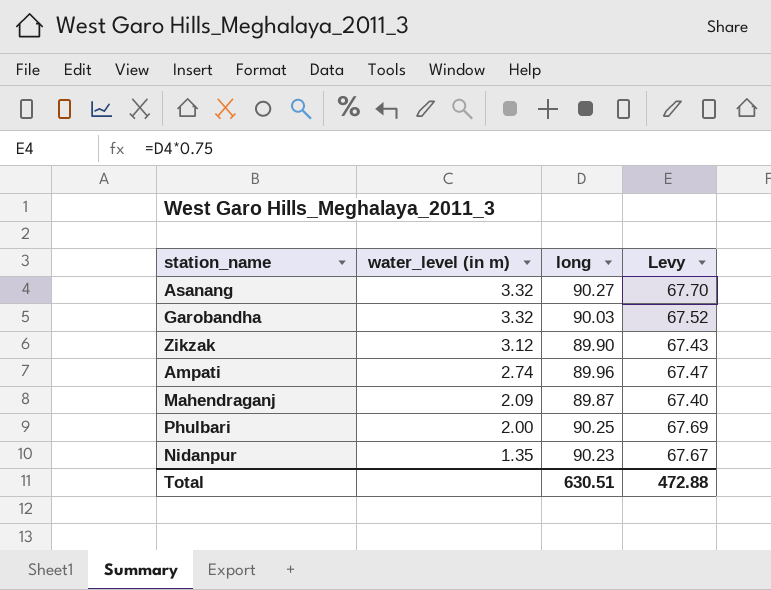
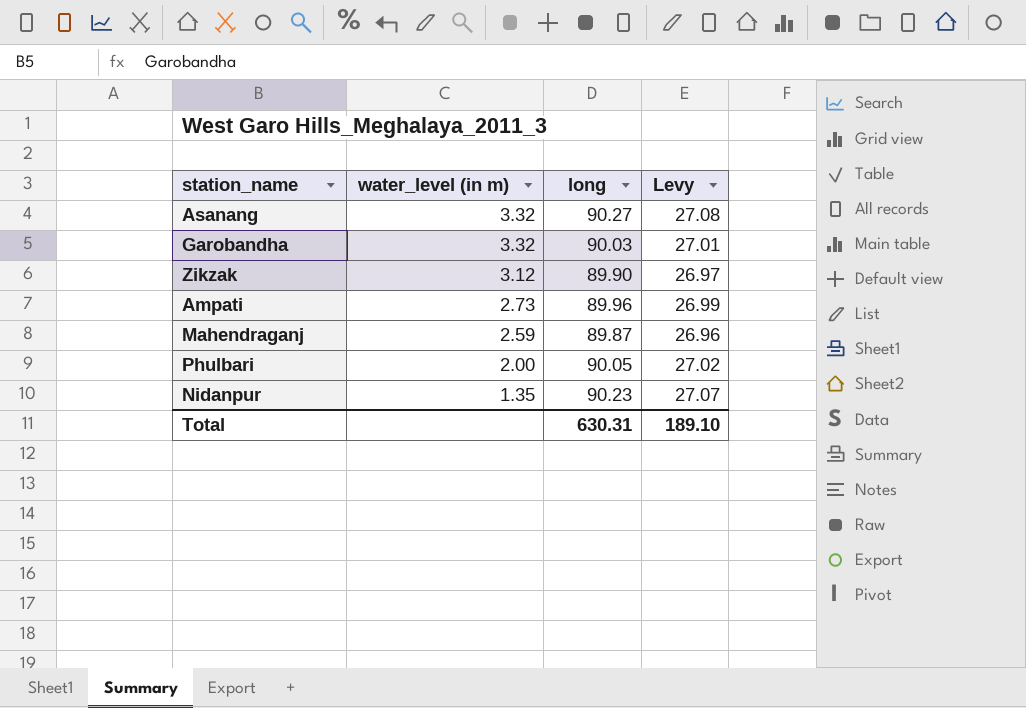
column Levy | formula: [long] * 0.75 -> [long] * 0.3
Ampati | water_level (in m): 2.74 -> 2.73
Mahendraganj | water_level (in m): 2.09 -> 2.59
Phulbari | long: 90.25 -> 90.05
Total | long: 630.51 -> 630.31
Total | Levy: 472.88 -> 189.10

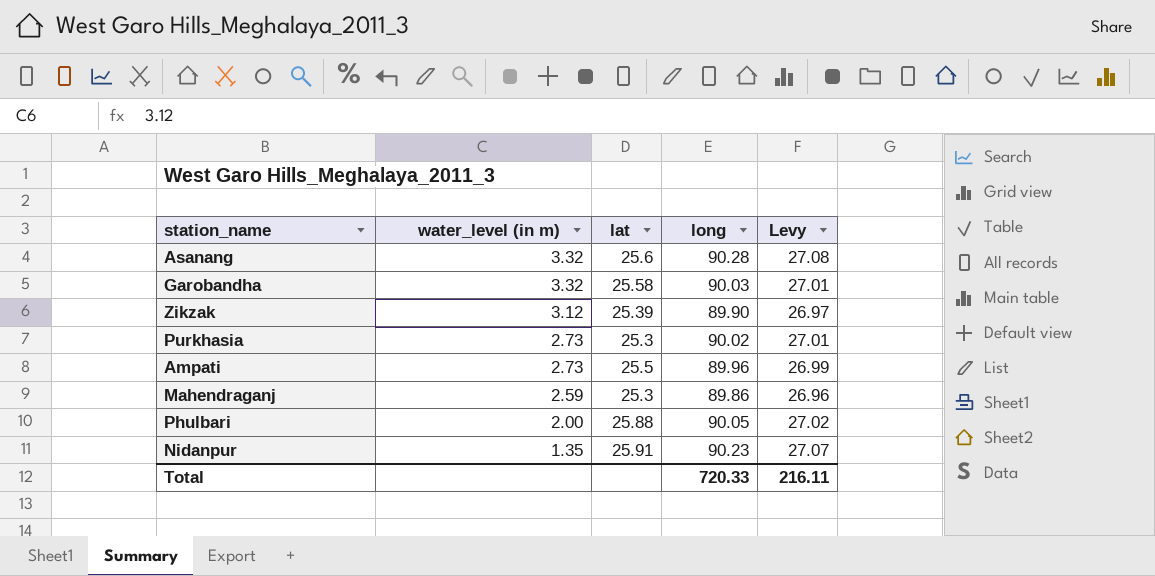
column lat | position: none -> 3
Asanang | long: 90.27 -> 90.28
row Purkhasia: none -> 2.73 | 25.3 | 90.02 | 27.01
Mahendraganj | long: 89.87 -> 89.86
Total | long: 630.31 -> 720.33
Total | Levy: 189.10 -> 216.11

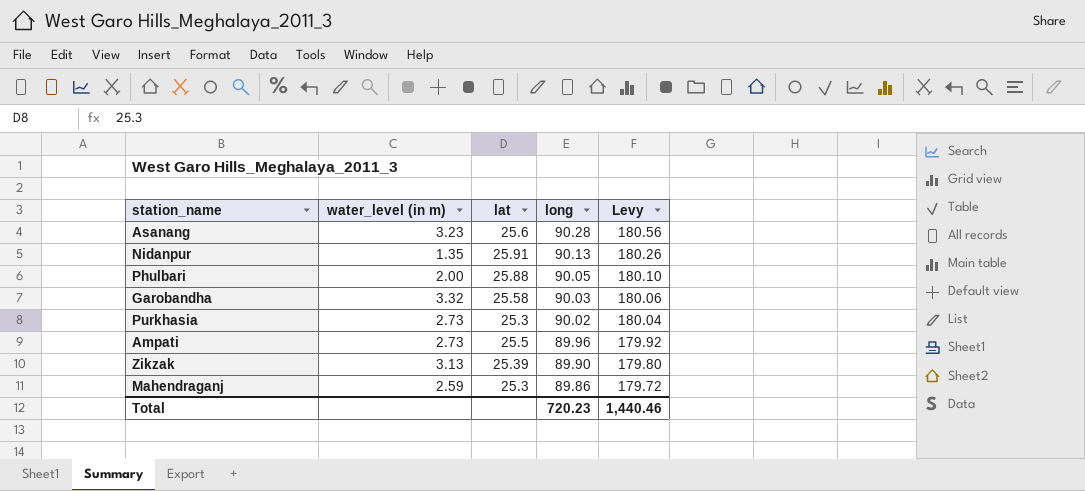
row order: water_level (in m) descending -> long descending
column Levy | formula: [long] * 0.3 -> [long] * 2
Asanang | water_level (in m): 3.32 -> 3.23
Nidanpur | long: 90.23 -> 90.13
Zikzak | water_level (in m): 3.12 -> 3.13
Total | long: 720.33 -> 720.23
Total | Levy: 216.11 -> 1,440.46

